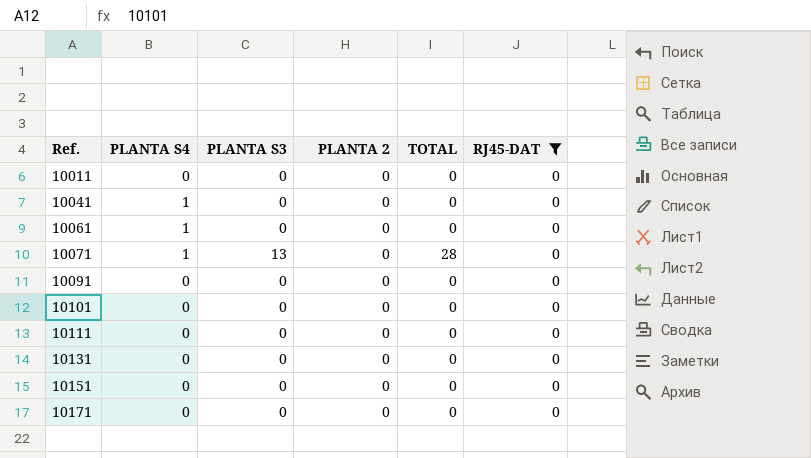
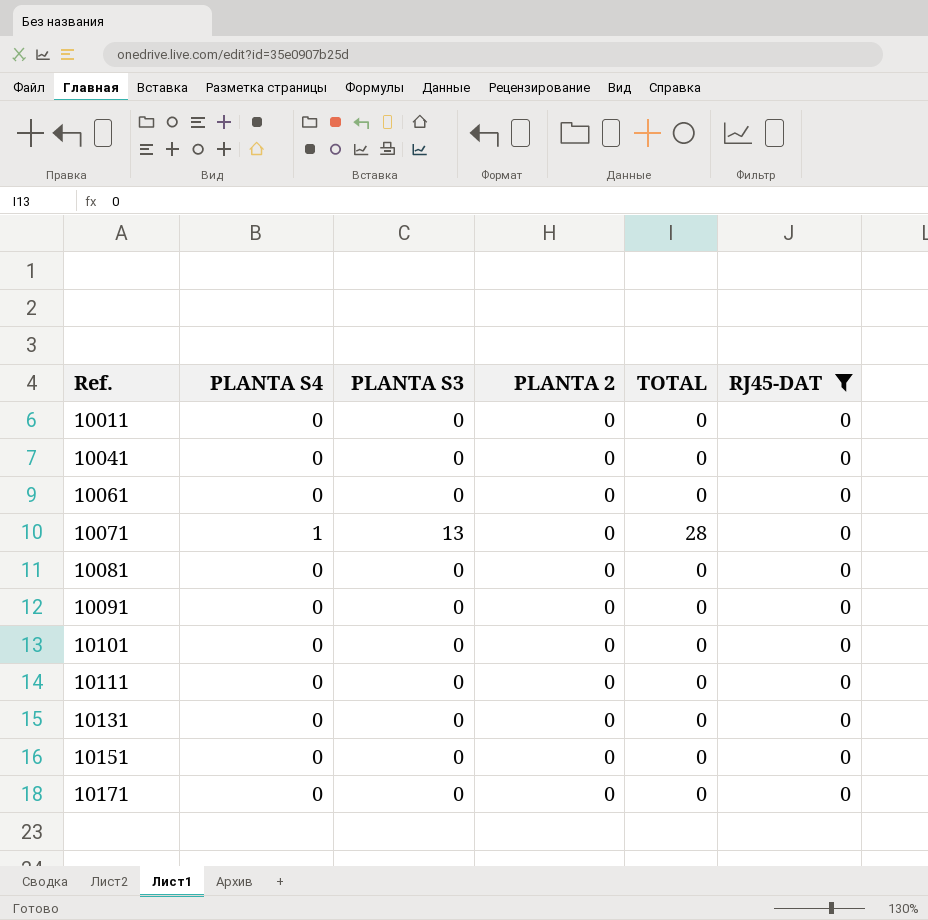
10041 | PLANTA S4: 1 -> 0
10061 | PLANTA S4: 1 -> 0
row 10081: none -> 0 | 0 | 0 | 0 | 0

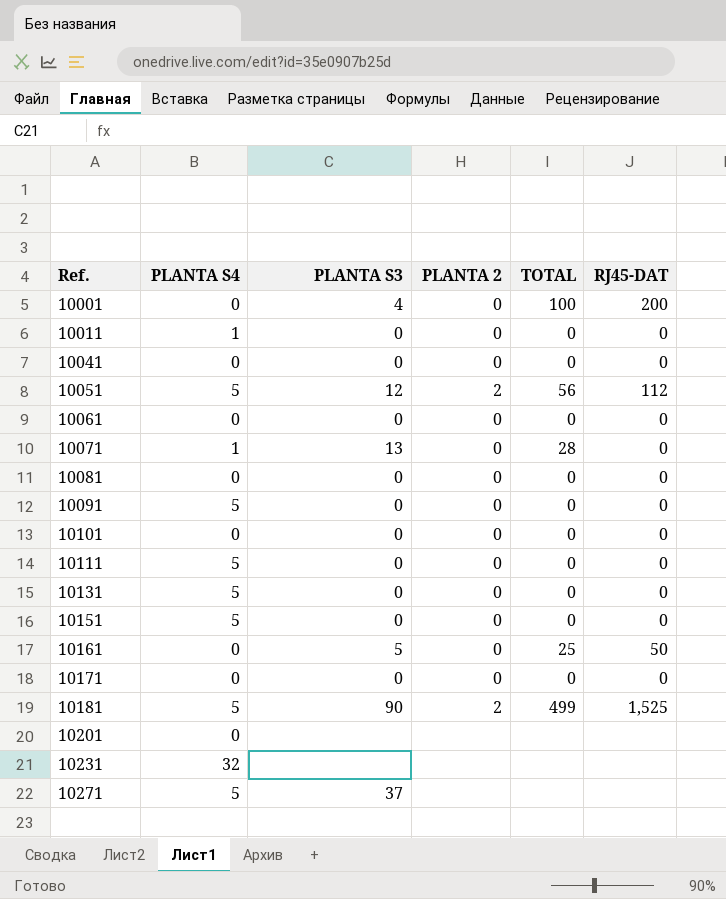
filter: RJ45-DAT = 0 -> none
10011 | PLANTA S4: 0 -> 1
10091 | PLANTA S4: 0 -> 5
10111 | PLANTA S4: 0 -> 5
10131 | PLANTA S4: 0 -> 5
10151 | PLANTA S4: 0 -> 5

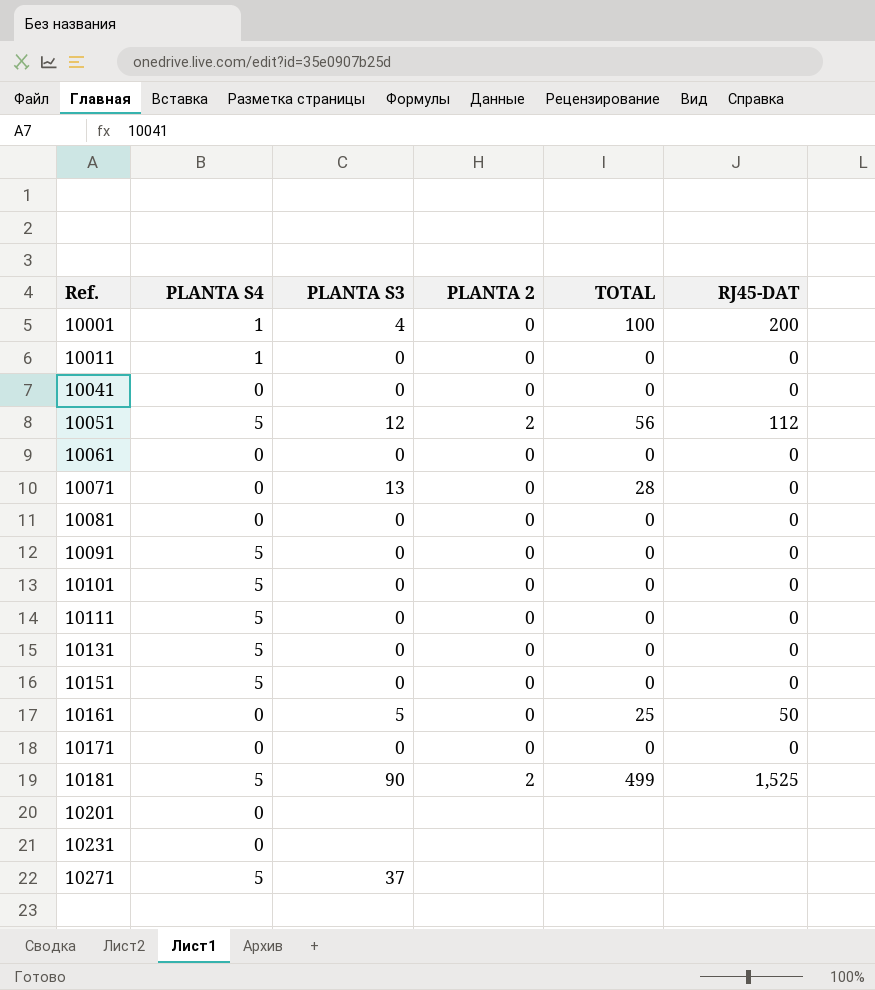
10001 | PLANTA S4: 0 -> 1
10071 | PLANTA S4: 1 -> 0
10101 | PLANTA S4: 0 -> 5
10231 | PLANTA S4: 32 -> 0

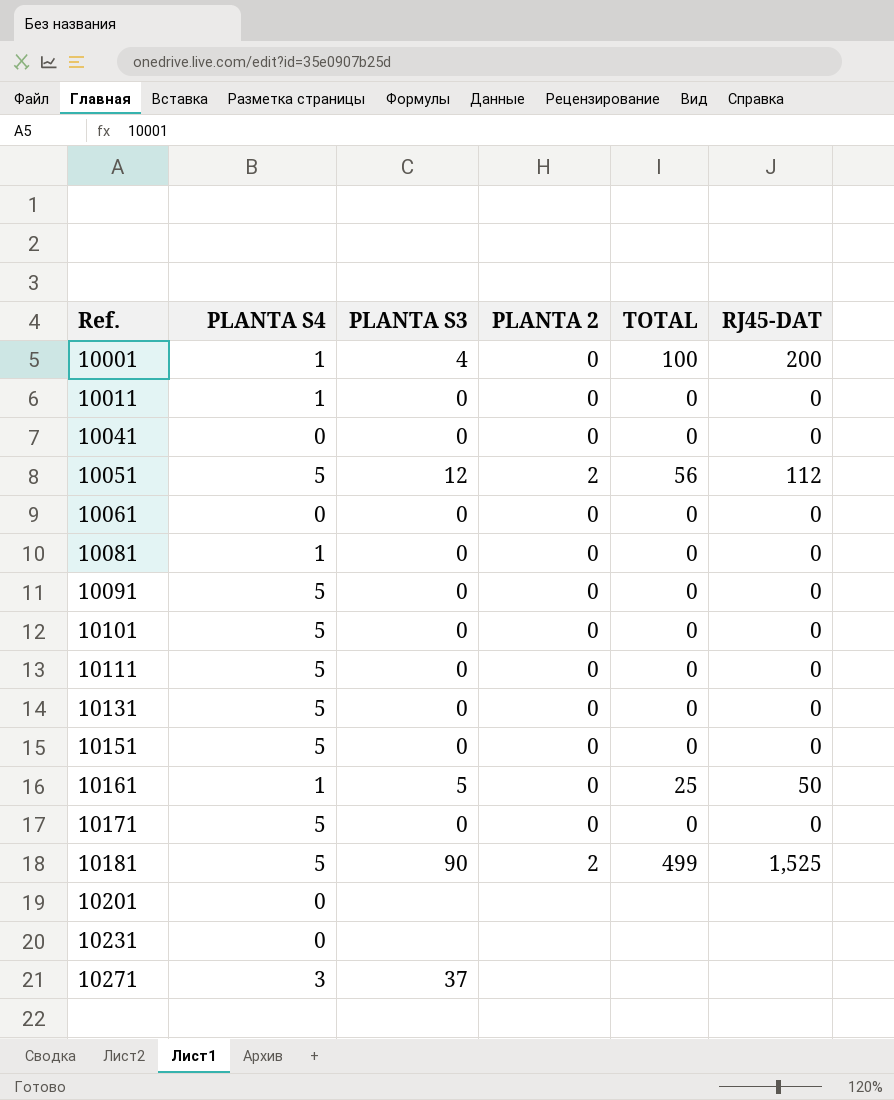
row 10071: 0 | 13 | 0 | 28 | 0 -> none
10081 | PLANTA S4: 0 -> 1
10161 | PLANTA S4: 0 -> 1
10171 | PLANTA S4: 0 -> 5
10271 | PLANTA S4: 5 -> 3

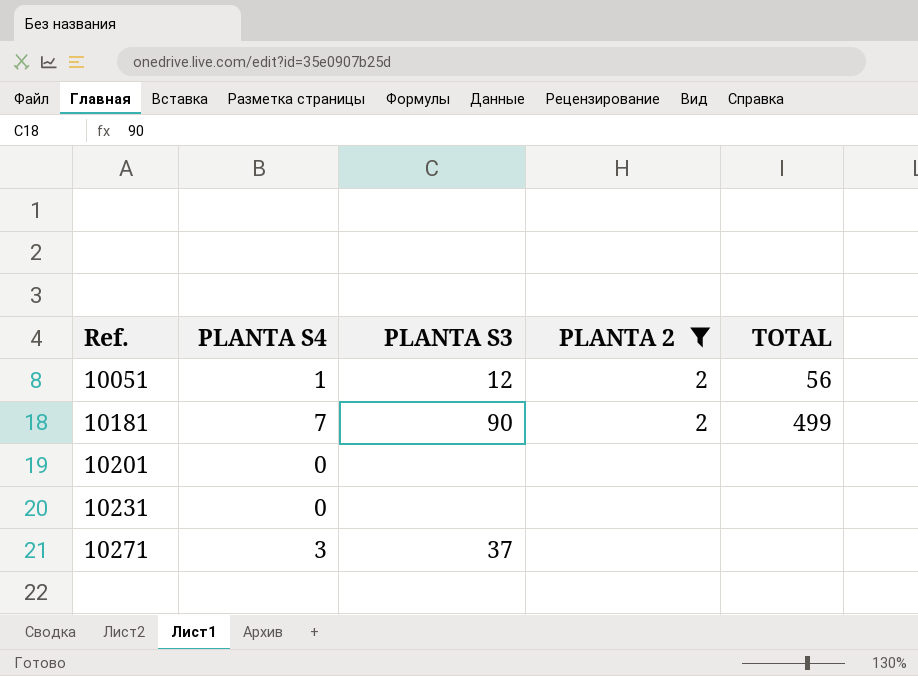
filter: none -> PLANTA 2 != 0
column RJ45-DAT | position: 6 -> none
10051 | PLANTA S4: 5 -> 1
10181 | PLANTA S4: 5 -> 7

